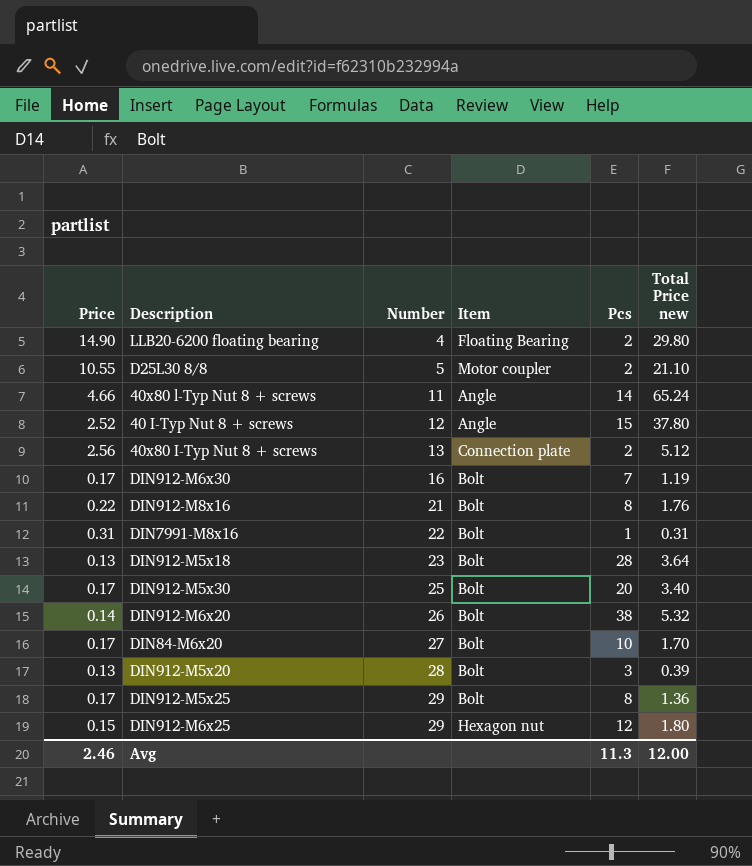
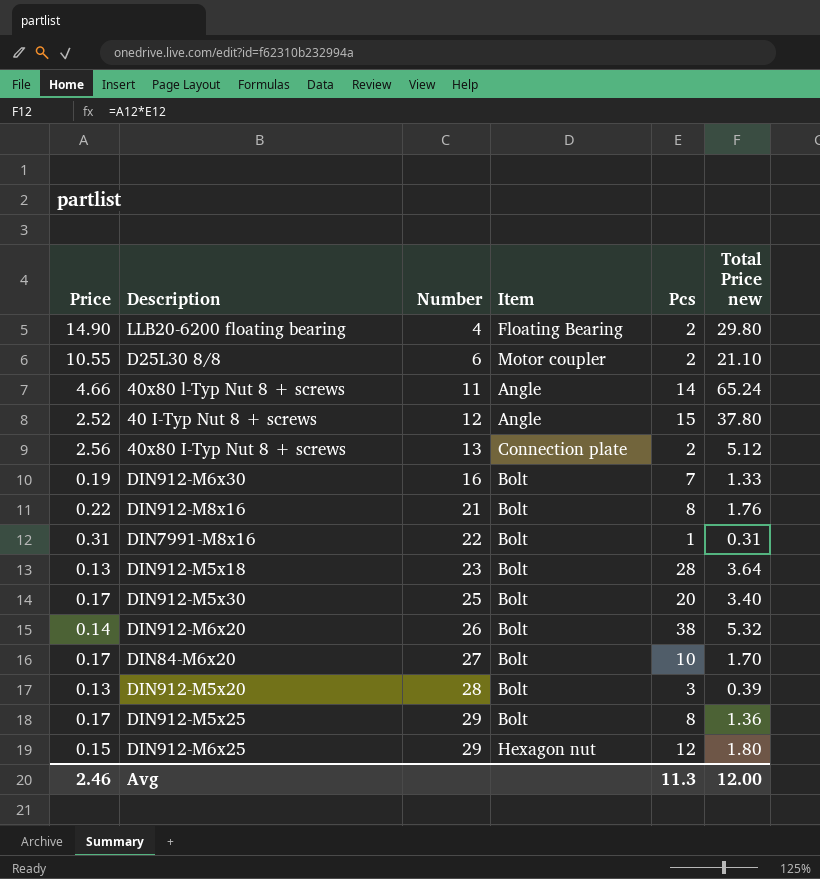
D25L30 8/8 | Number: 5 -> 6
DIN912-M6x30 | Price: 0.17 -> 0.19
DIN912-M6x30 | Total Price new: 1.19 -> 1.33

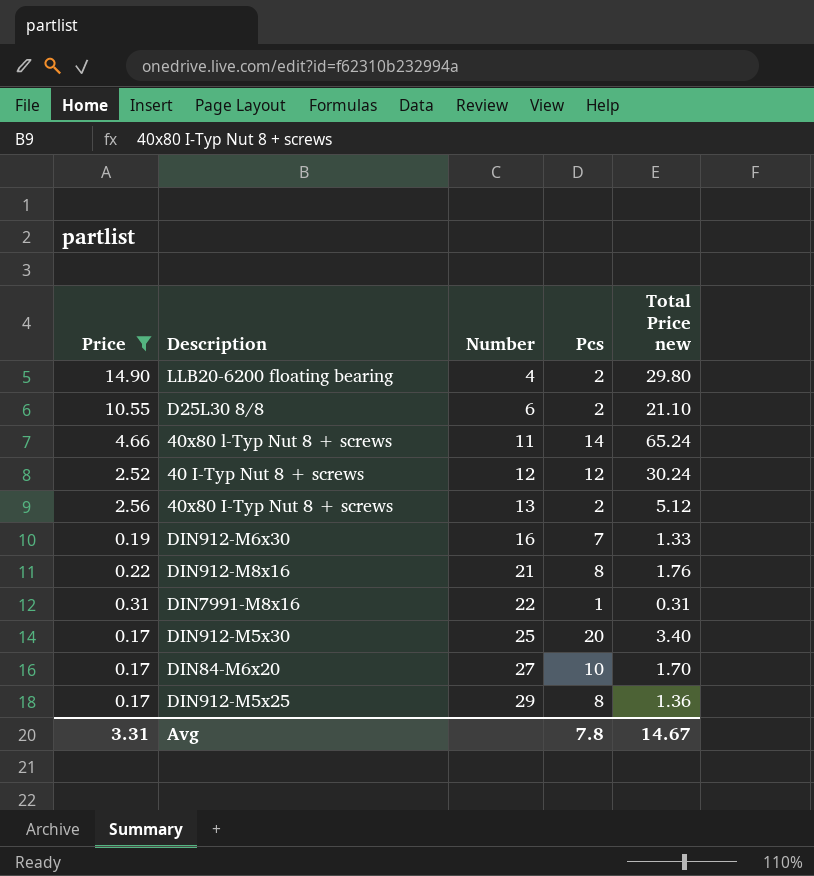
filter: none -> Price >= 0.17
column Item | position: 4 -> none
40 I-Typ Nut 8 + screws | Pcs: 15 -> 12
40 I-Typ Nut 8 + screws | Total Price new: 37.80 -> 30.24
Avg | Price: 2.46 -> 3.31
Avg | Pcs: 11.3 -> 7.8
Avg | Total Price new: 12.00 -> 14.67

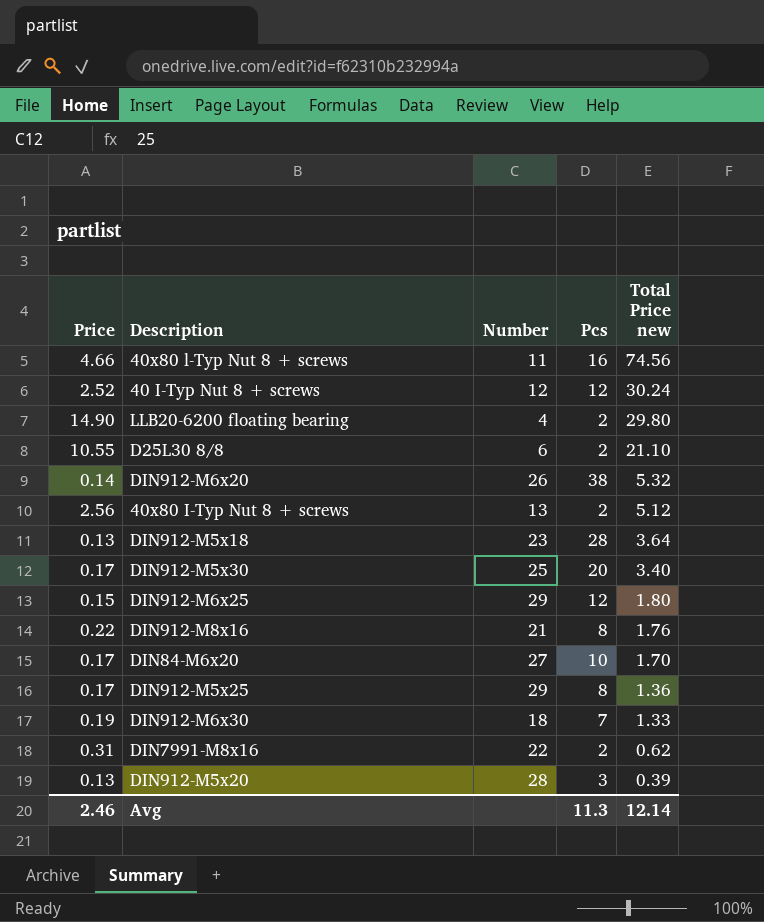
filter: Price >= 0.17 -> none
row order: Number ascending -> Total Price new descending
40x80 l-Typ Nut 8 + screws | Pcs: 14 -> 16
40x80 l-Typ Nut 8 + screws | Total Price new: 65.24 -> 74.56
DIN912-M6x30 | Number: 16 -> 18
DIN7991-M8x16 | Pcs: 1 -> 2
DIN7991-M8x16 | Total Price new: 0.31 -> 0.62
Avg | Price: 3.31 -> 2.46
Avg | Pcs: 7.8 -> 11.3
Avg | Total Price new: 14.67 -> 12.14

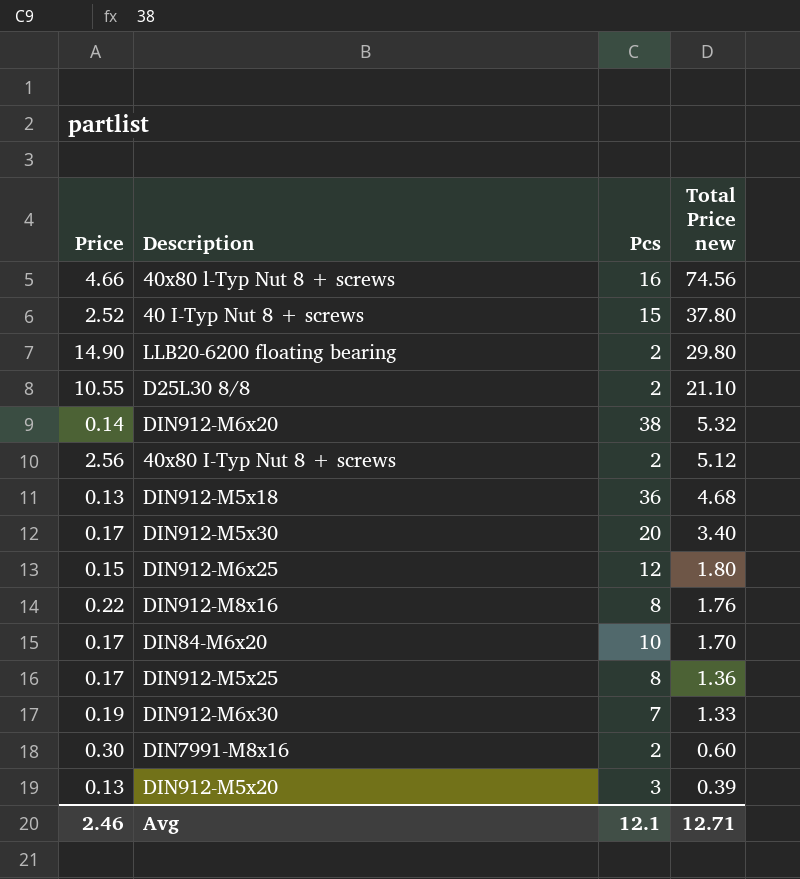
column Number | position: 3 -> none
40 I-Typ Nut 8 + screws | Pcs: 12 -> 15
40 I-Typ Nut 8 + screws | Total Price new: 30.24 -> 37.80
DIN912-M5x18 | Pcs: 28 -> 36
DIN912-M5x18 | Total Price new: 3.64 -> 4.68
DIN7991-M8x16 | Price: 0.31 -> 0.30
DIN7991-M8x16 | Total Price new: 0.62 -> 0.60
Avg | Pcs: 11.3 -> 12.1
Avg | Total Price new: 12.14 -> 12.71

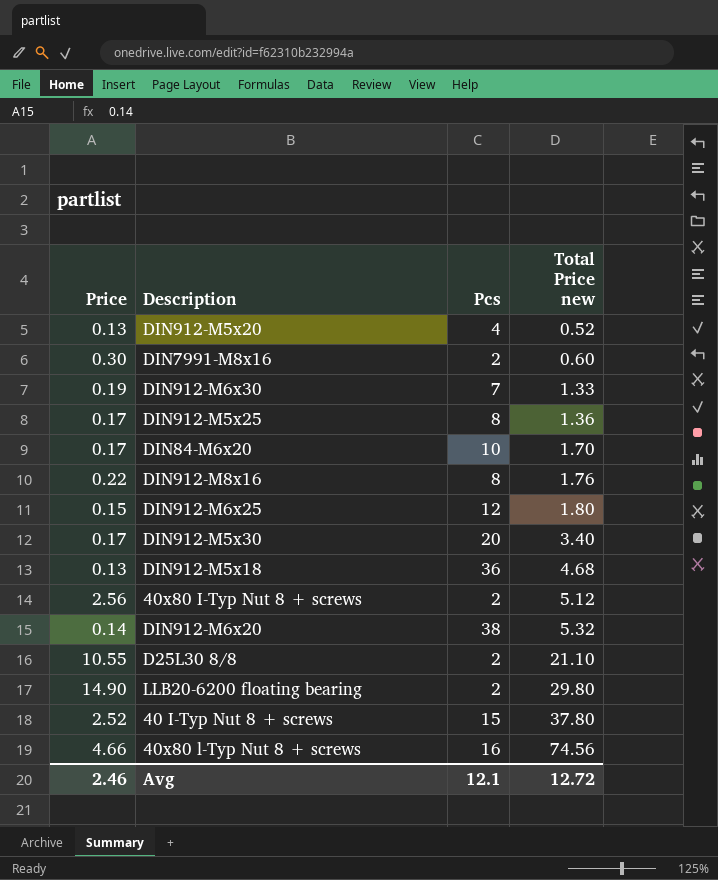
row order: Total Price new descending -> Total Price new ascending
DIN912-M5x20 | Pcs: 3 -> 4
DIN912-M5x20 | Total Price new: 0.39 -> 0.52
Avg | Total Price new: 12.71 -> 12.72

